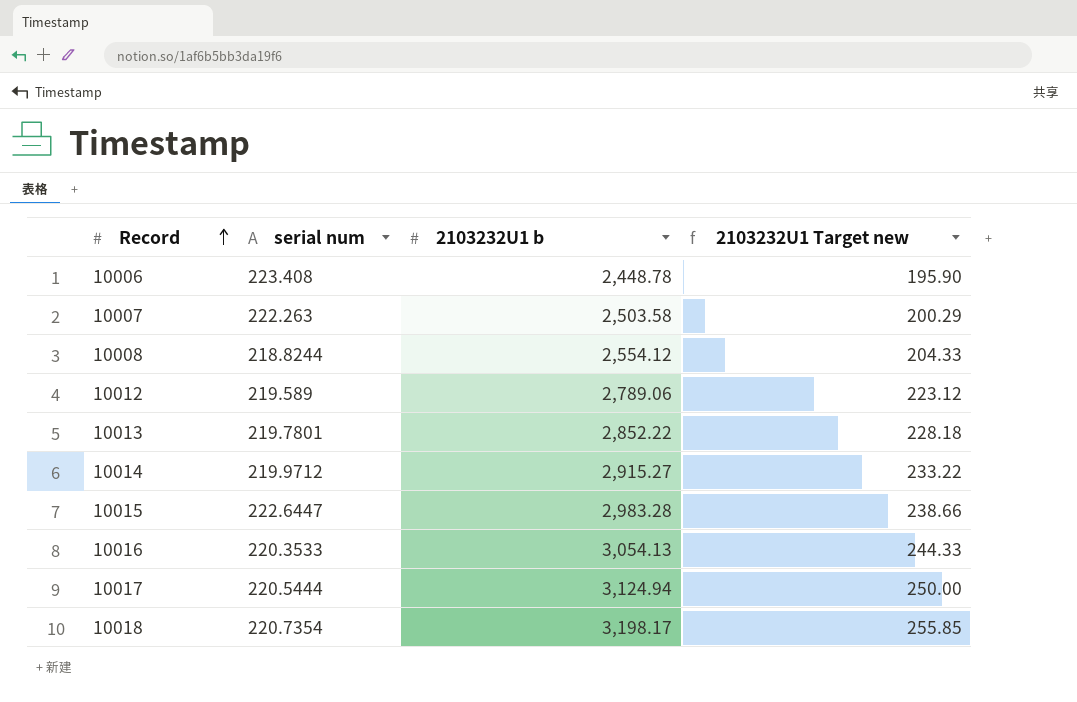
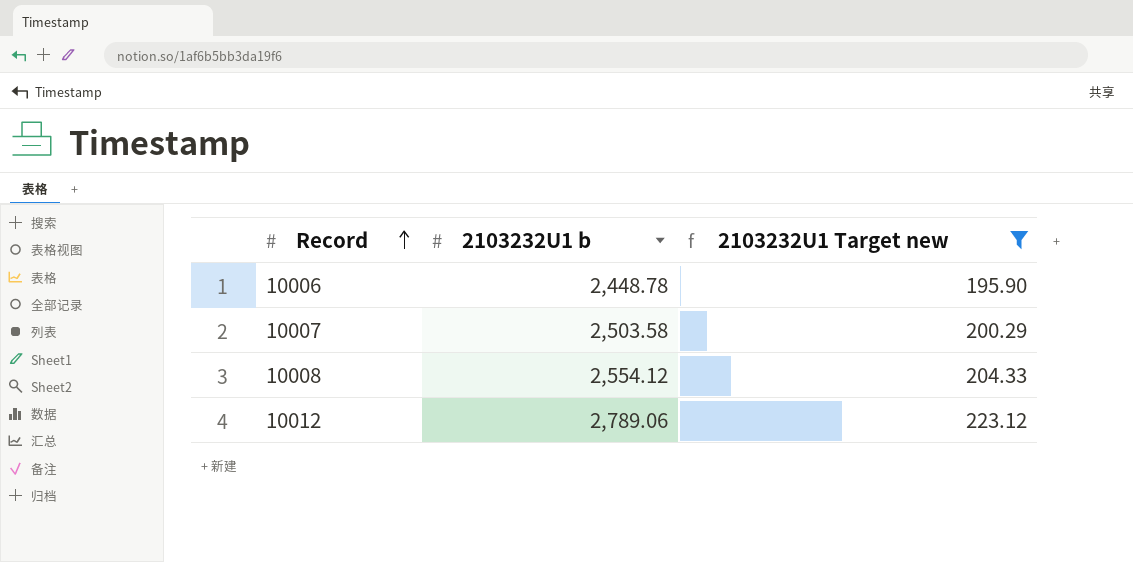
filter: none -> 2103232U1 Target new <= 223.12
column serial num | position: 2 -> none

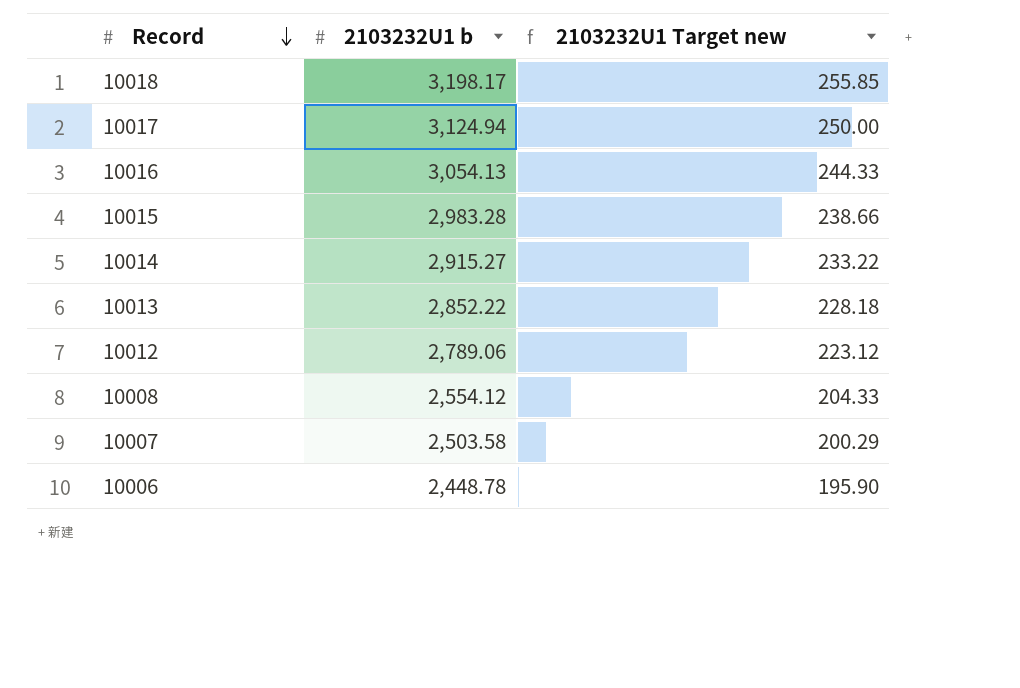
filter: 2103232U1 Target new <= 223.12 -> none
row order: Record ascending -> Record descending

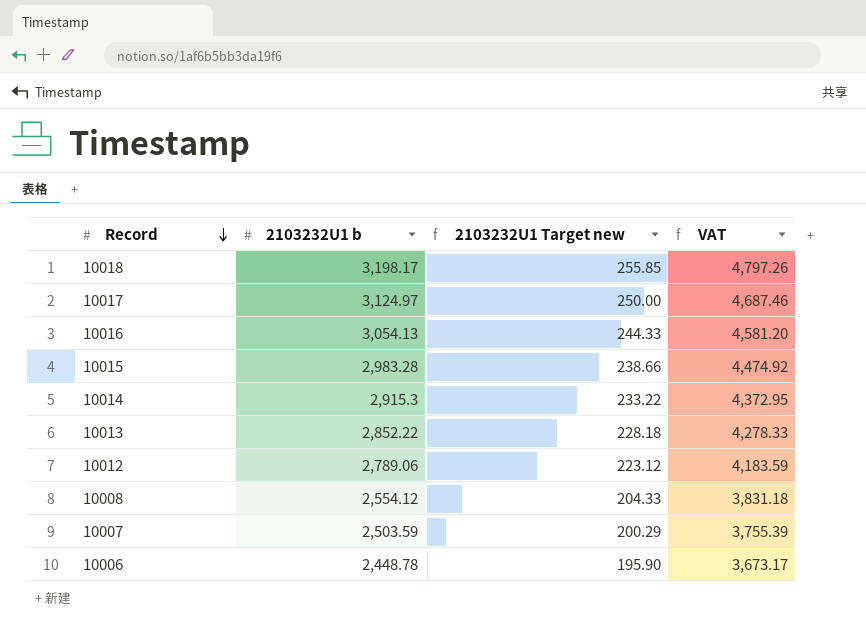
column VAT | formula: none -> [2103232U1 b] * 1.5
10017 | 2103232U1 b: 3,124.94 -> 3,124.97
10014 | 2103232U1 b: 2,915.27 -> 2,915.3
10007 | 2103232U1 b: 2,503.58 -> 2,503.59

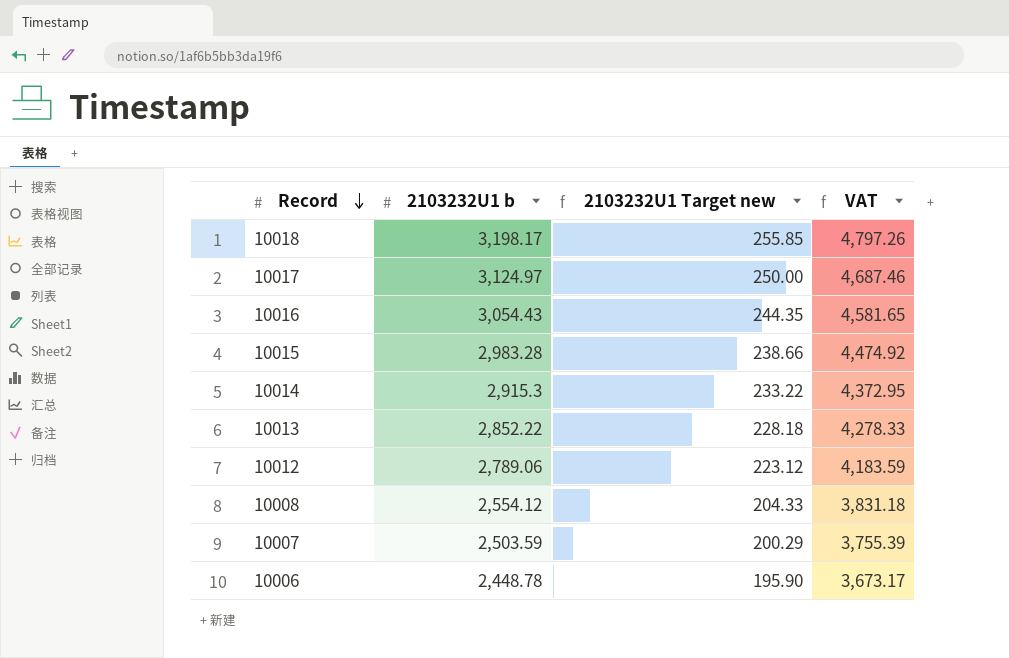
10016 | 2103232U1 b: 3,054.13 -> 3,054.43
10016 | 2103232U1 Target new: 244.33 -> 244.35
10016 | VAT: 4,581.20 -> 4,581.65

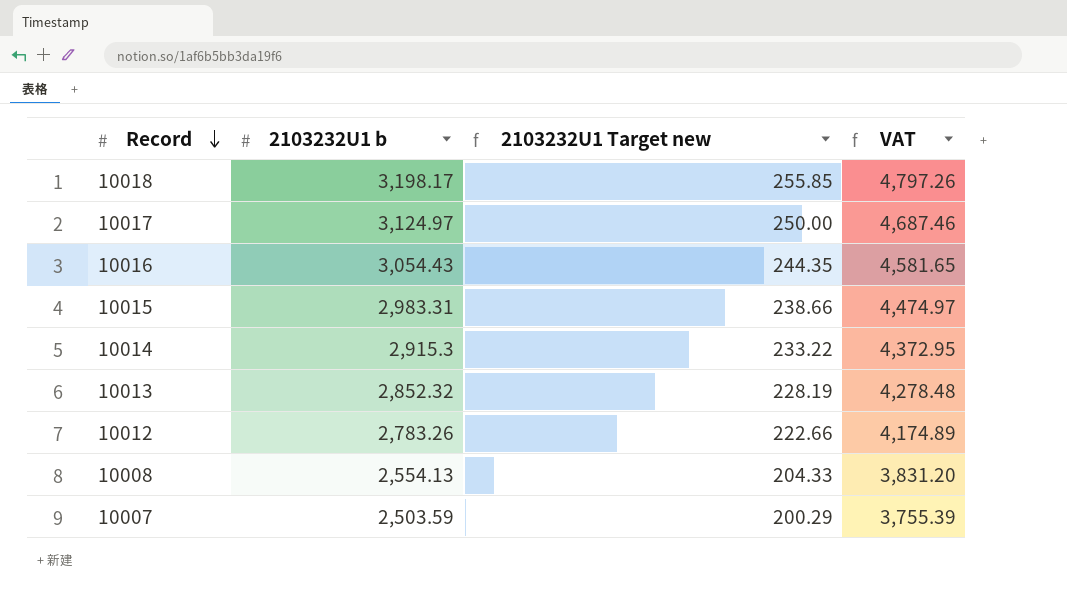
row 10006: 2,448.78 | 195.90 | 3,673.17 -> none
10015 | 2103232U1 b: 2,983.28 -> 2,983.31
10015 | VAT: 4,474.92 -> 4,474.97
10013 | 2103232U1 b: 2,852.22 -> 2,852.32
10013 | 2103232U1 Target new: 228.18 -> 228.19
10013 | VAT: 4,278.33 -> 4,278.48
10012 | 2103232U1 b: 2,789.06 -> 2,783.26
10012 | 2103232U1 Target new: 223.12 -> 222.66
10012 | VAT: 4,183.59 -> 4,174.89
10008 | 2103232U1 b: 2,554.12 -> 2,554.13
10008 | VAT: 3,831.18 -> 3,831.20

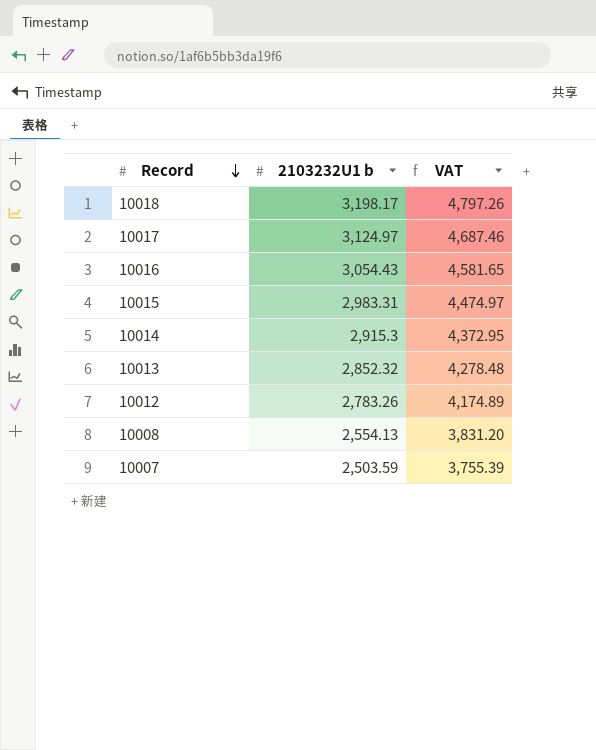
column 2103232U1 Target new | formula: [2103232U1 b] * 0.08 -> none

